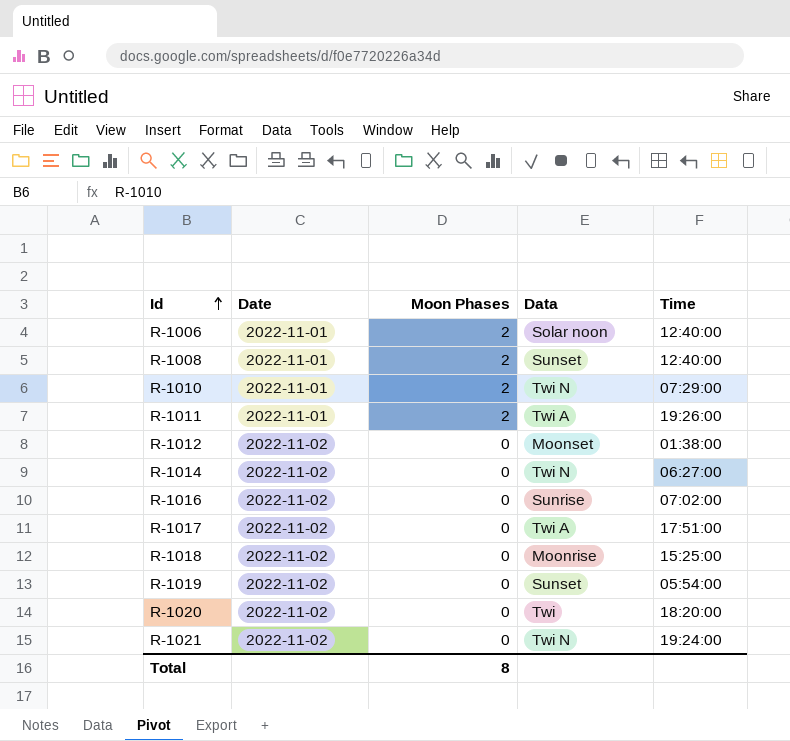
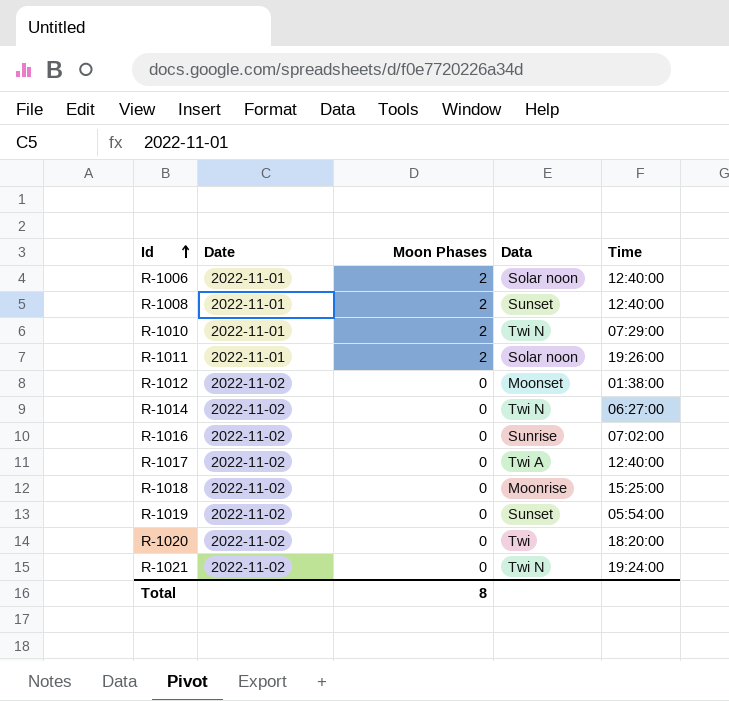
R-1011 | Data: Twi A -> Solar noon
R-1017 | Time: 17:51:00 -> 12:40:00

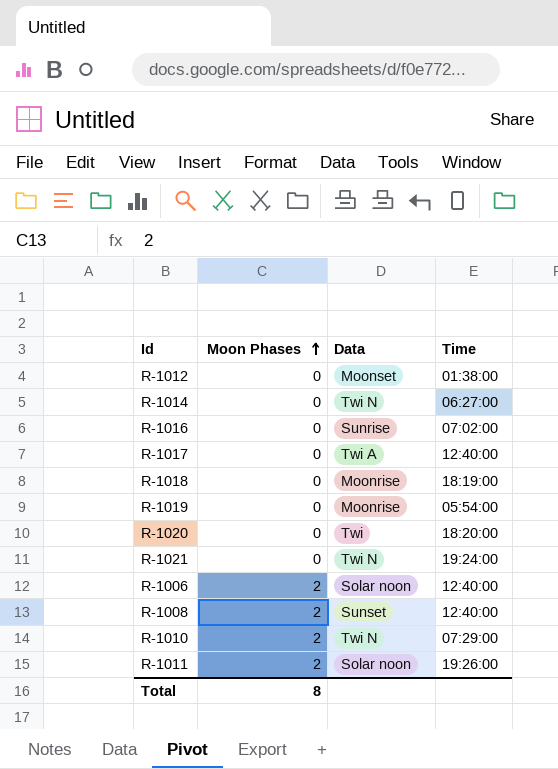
row order: Id ascending -> Moon Phases ascending
column Date | position: 2 -> none
R-1018 | Time: 15:25:00 -> 18:19:00
R-1019 | Data: Sunset -> Moonrise

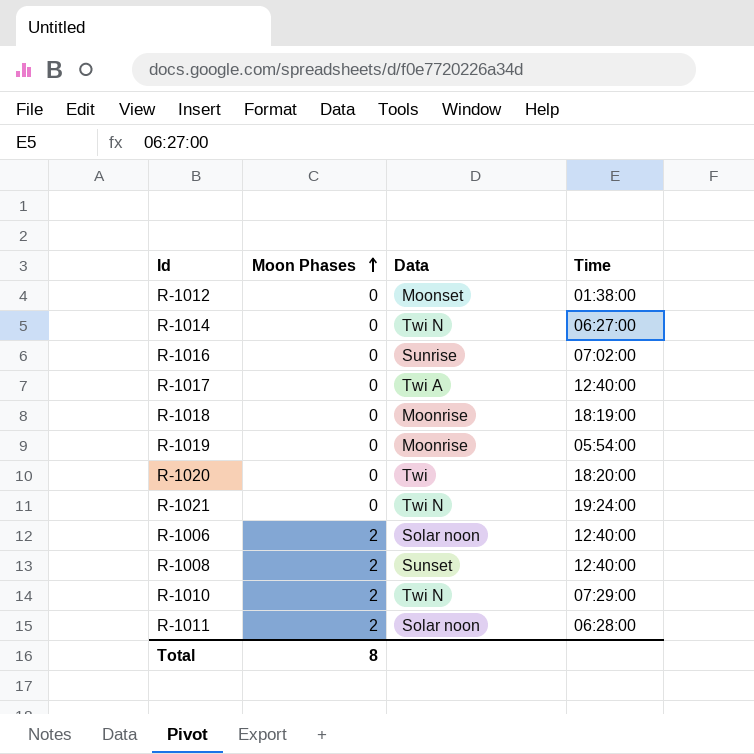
R-1011 | Time: 19:26:00 -> 06:28:00

